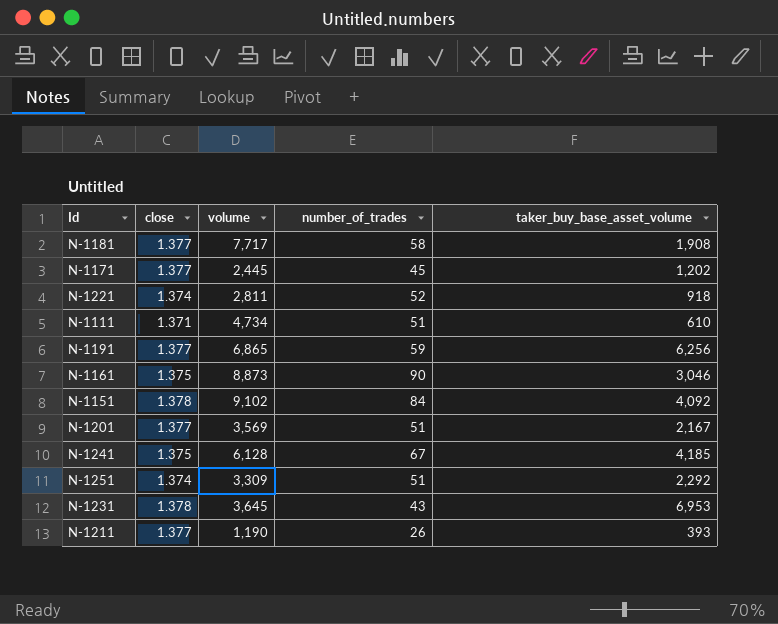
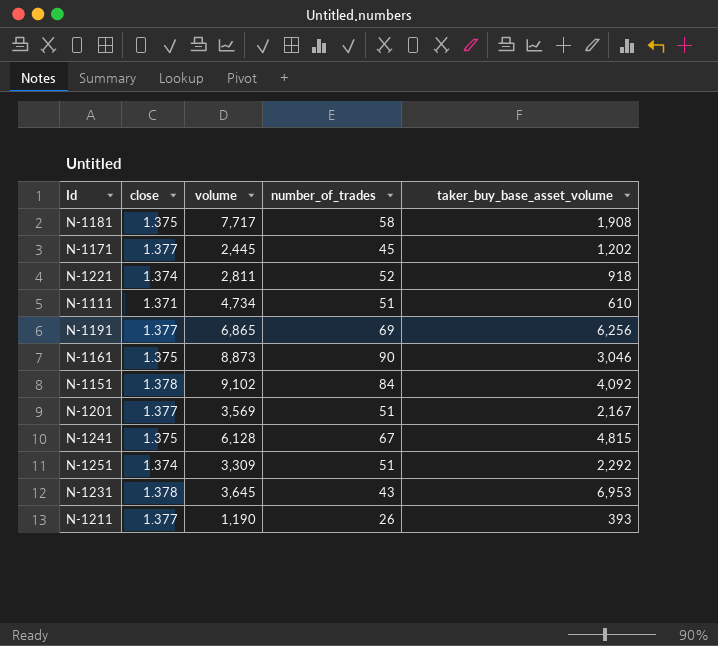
N-1181 | close: 1.377 -> 1.375
N-1191 | number_of_trades: 59 -> 69
N-1241 | taker_buy_base_asset_volume: 4,185 -> 4,815

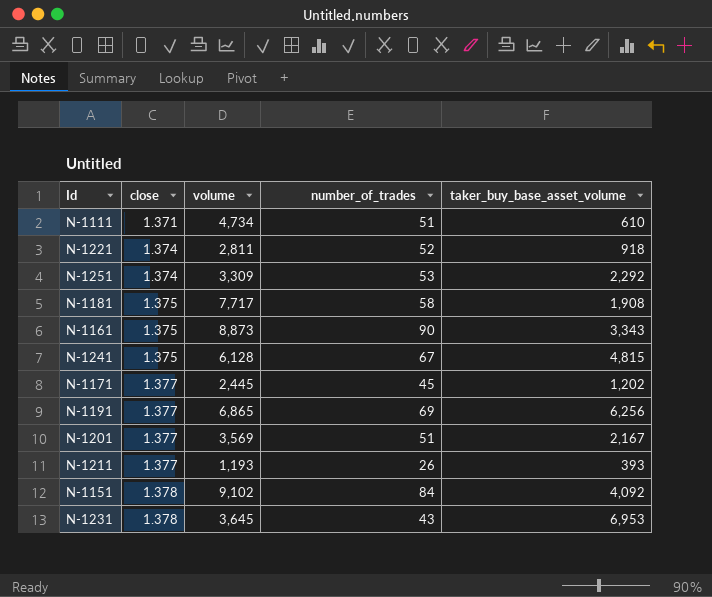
row order: none -> close ascending
N-1251 | number_of_trades: 51 -> 53
N-1161 | taker_buy_base_asset_volume: 3,046 -> 3,343
N-1211 | volume: 1,190 -> 1,193

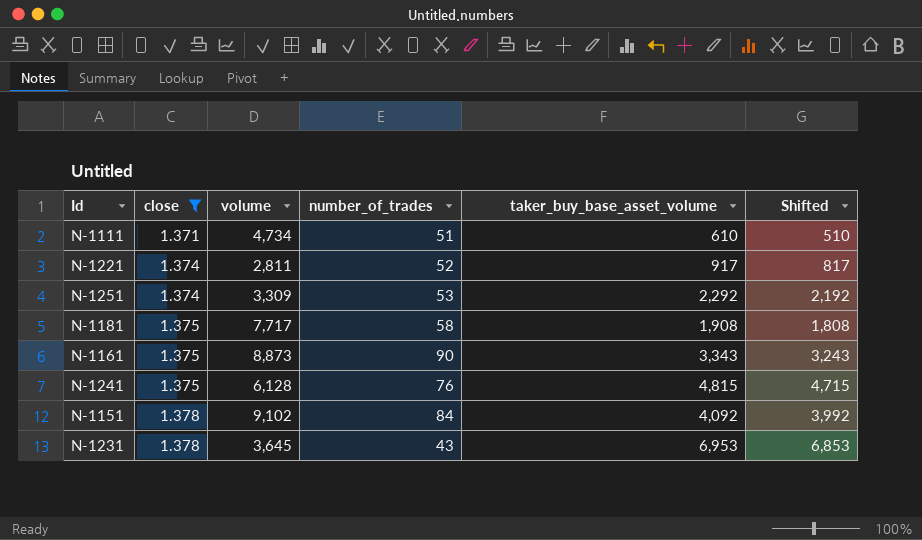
filter: none -> close != 1.377
column Shifted | formula: none -> [taker_buy_base_asset_volume] - 100
N-1221 | taker_buy_base_asset_volume: 918 -> 917
N-1241 | number_of_trades: 67 -> 76

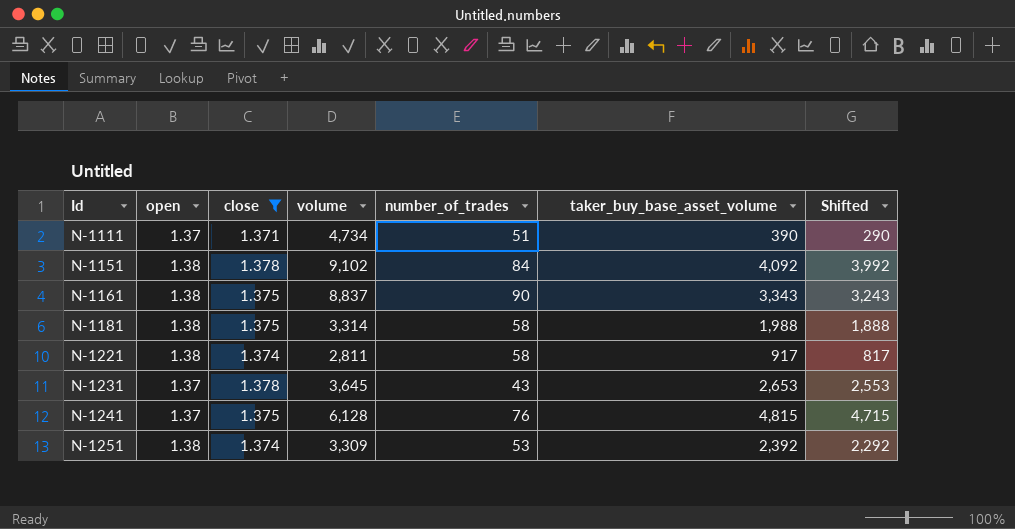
row order: close ascending -> Id ascending
column open | position: none -> 2
N-1111 | taker_buy_base_asset_volume: 610 -> 390
N-1111 | Shifted: 510 -> 290
N-1161 | volume: 8,873 -> 8,837
N-1181 | volume: 7,717 -> 3,314
N-1181 | taker_buy_base_asset_volume: 1,908 -> 1,988
N-1181 | Shifted: 1,808 -> 1,888
N-1221 | number_of_trades: 52 -> 58
N-1231 | taker_buy_base_asset_volume: 6,953 -> 2,653
N-1231 | Shifted: 6,853 -> 2,553
N-1251 | taker_buy_base_asset_volume: 2,292 -> 2,392
N-1251 | Shifted: 2,192 -> 2,292

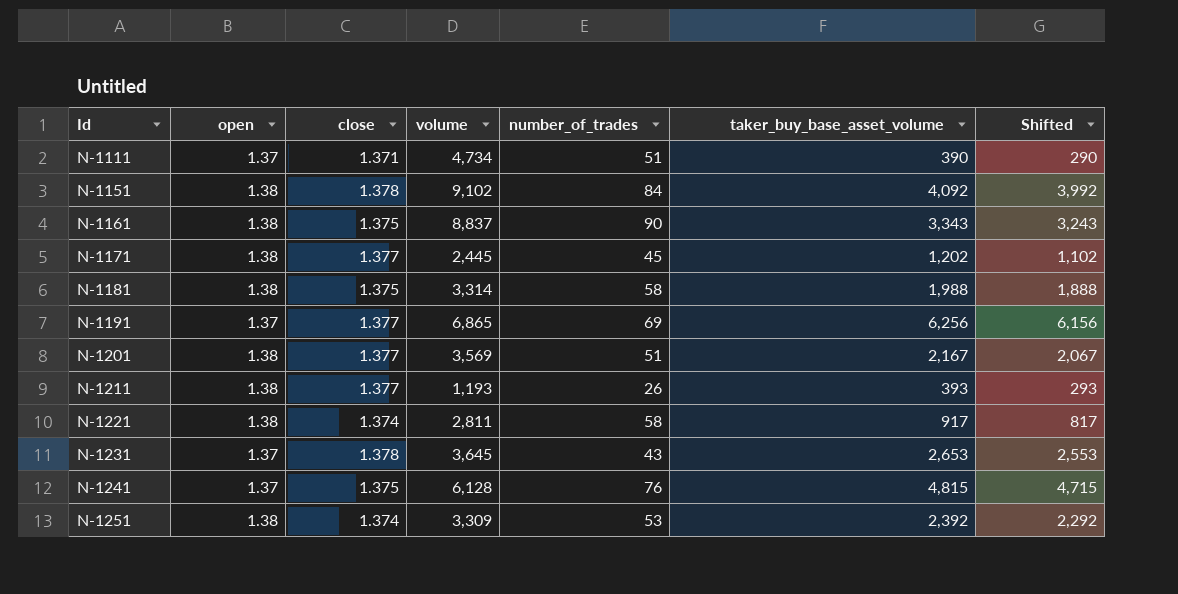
filter: close != 1.377 -> none

